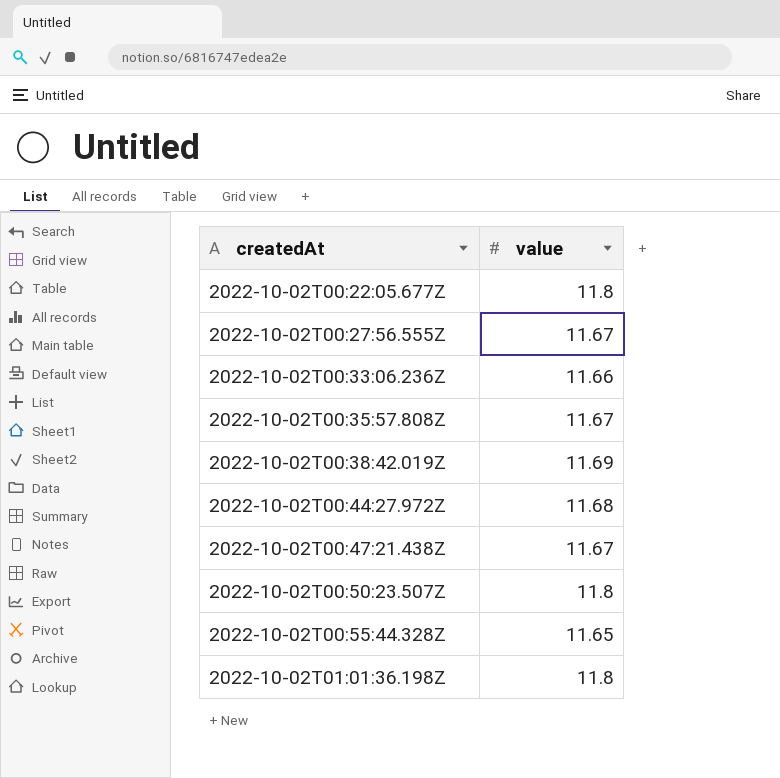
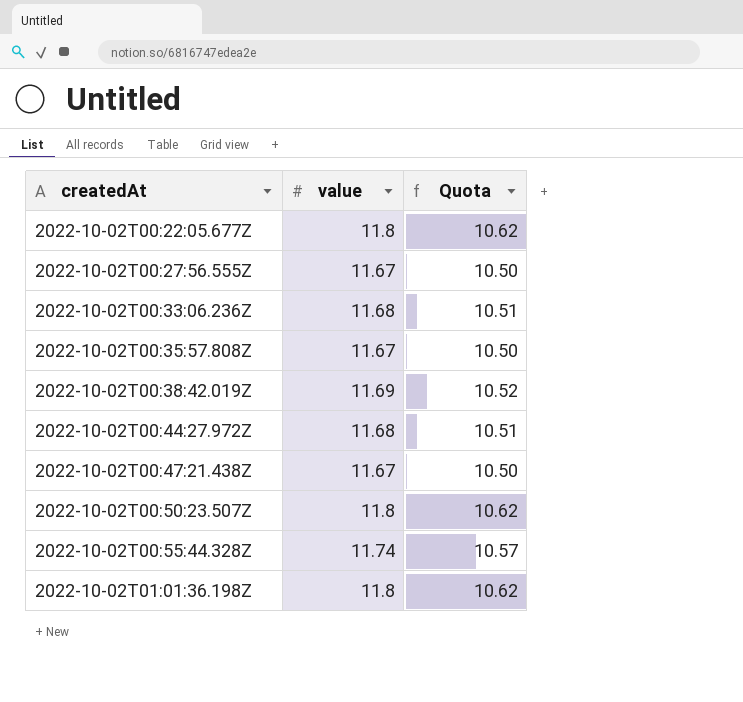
column Quota | formula: none -> [value] * 0.9
2022-10-02T00:33:06.236Z | value: 11.66 -> 11.68
2022-10-02T00:55:44.328Z | value: 11.65 -> 11.74

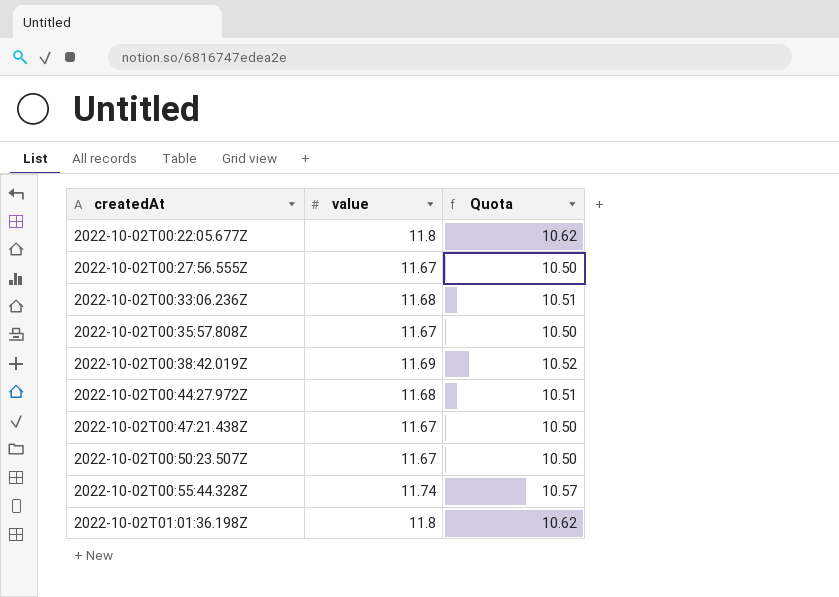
2022-10-02T00:50:23.507Z | value: 11.8 -> 11.67
2022-10-02T00:50:23.507Z | Quota: 10.62 -> 10.50

